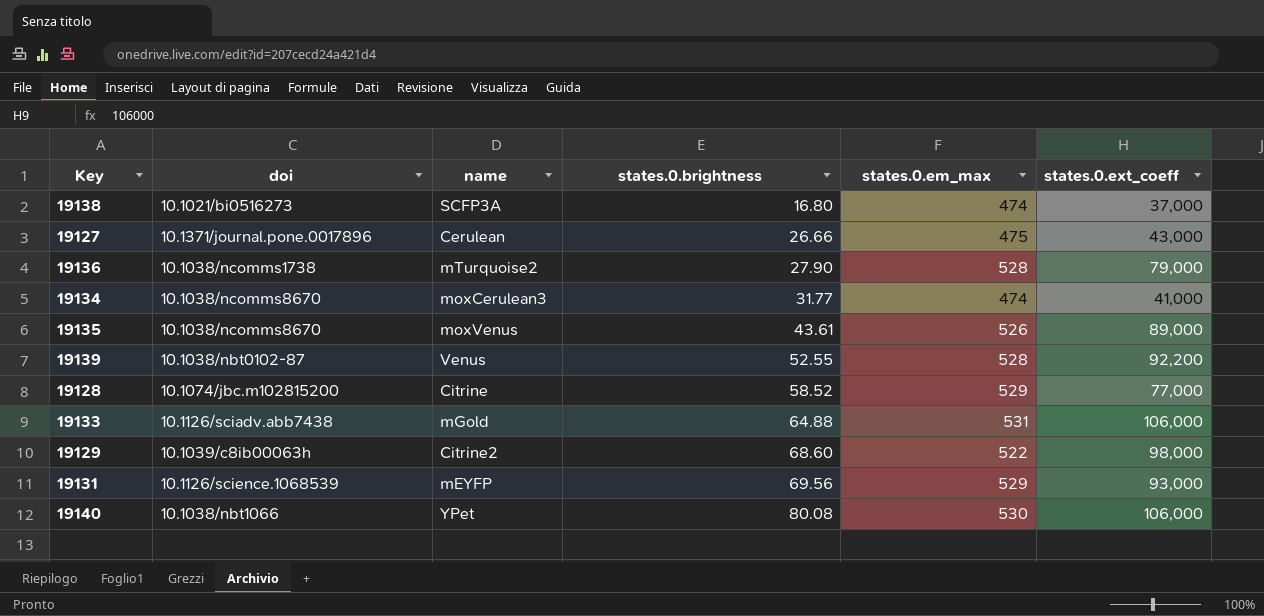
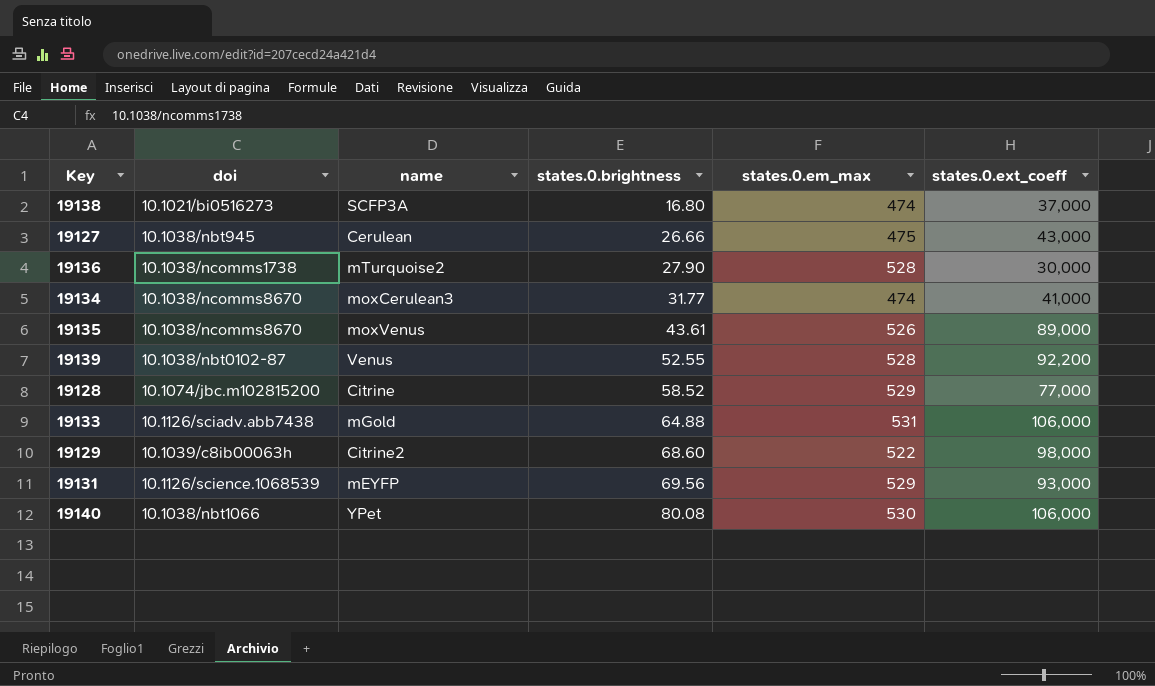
19127 | doi: 10.1371/journal.pone.0017896 -> 10.1038/nbt945
19136 | states.0.ext_coeff: 79,000 -> 30,000

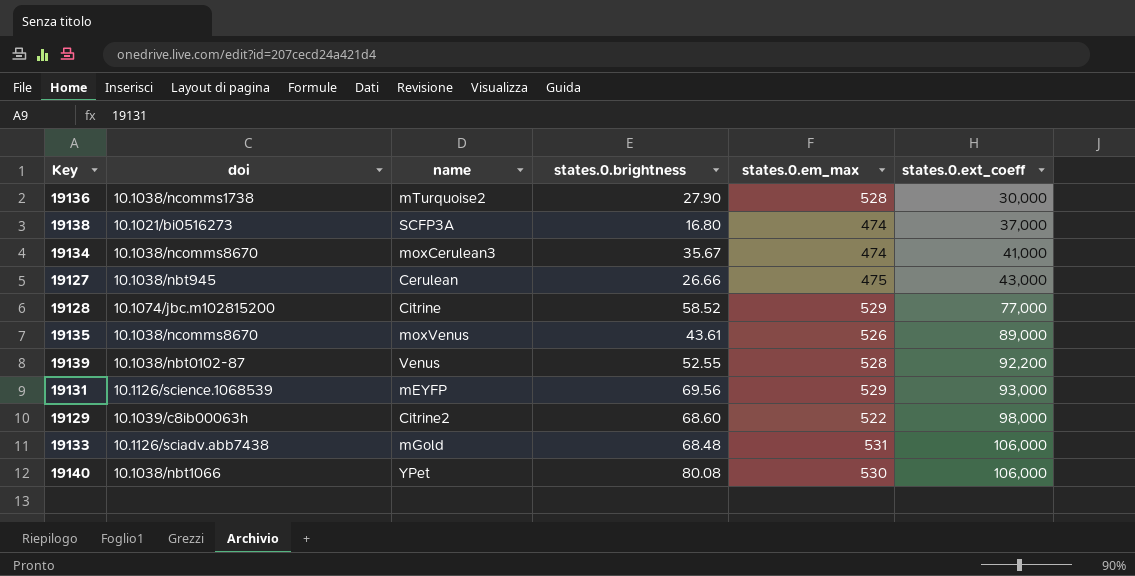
row order: states.0.brightness ascending -> states.0.ext_coeff ascending
19134 | states.0.brightness: 31.77 -> 35.67
19133 | states.0.brightness: 64.88 -> 68.48

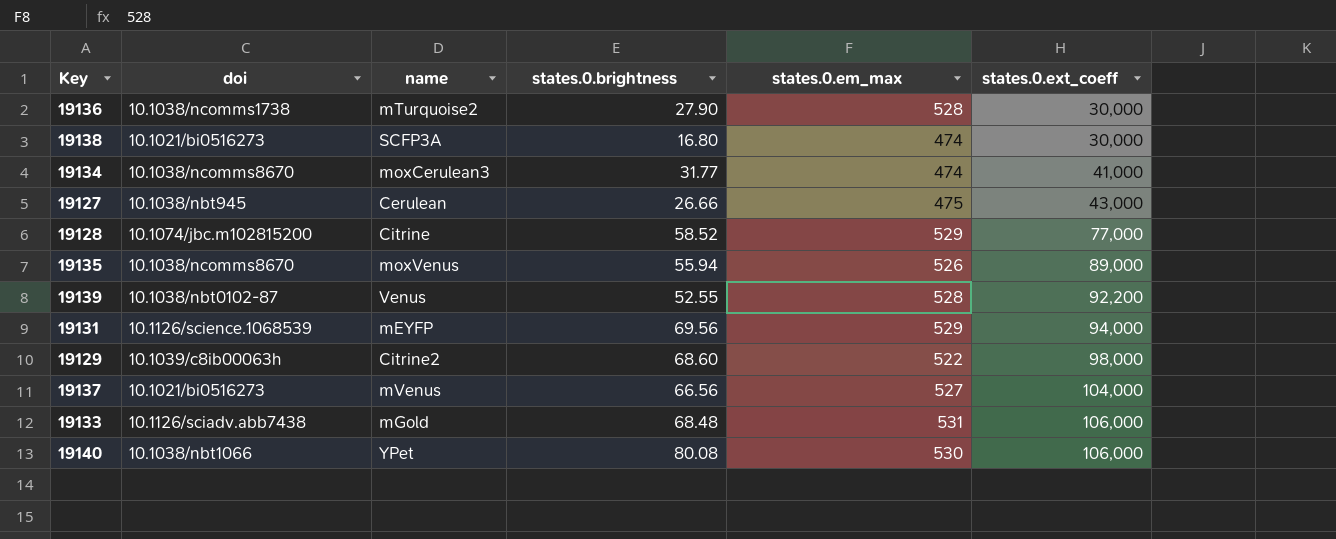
19138 | states.0.ext_coeff: 37,000 -> 30,000
19134 | states.0.brightness: 35.67 -> 31.77
19135 | states.0.brightness: 43.61 -> 55.94
19131 | states.0.ext_coeff: 93,000 -> 94,000
row 19137: none -> 10.1021/bi0516273 | mVenus | 66.56 | 527 | 104,000

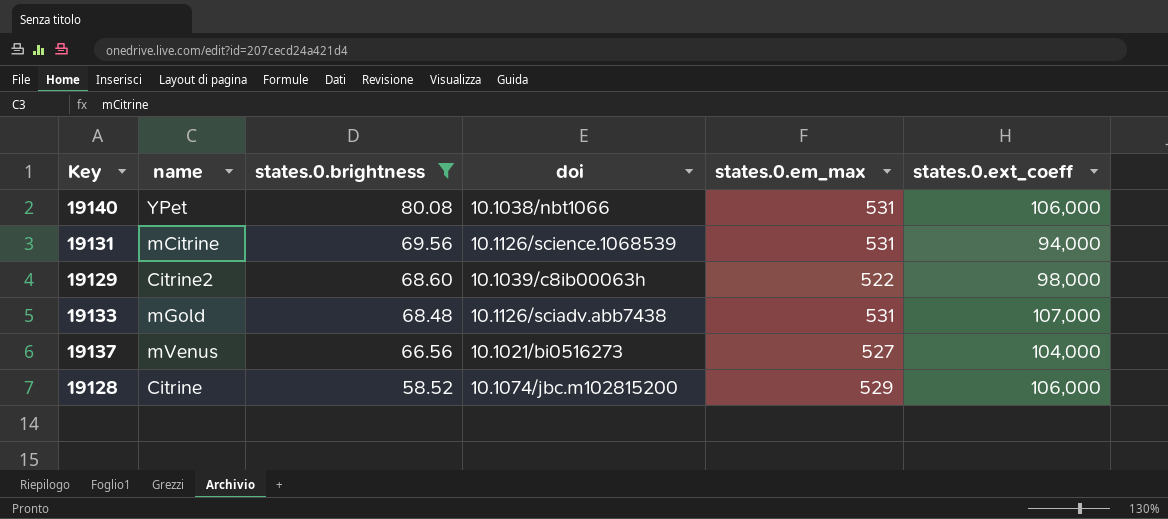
filter: none -> states.0.brightness >= 58.52
row order: states.0.ext_coeff ascending -> states.0.brightness descending
column doi | position: 2 -> 4
19140 | states.0.em_max: 530 -> 531
19131 | name: mEYFP -> mCitrine
19131 | states.0.em_max: 529 -> 531
19133 | states.0.ext_coeff: 106,000 -> 107,000
19128 | states.0.ext_coeff: 77,000 -> 106,000

